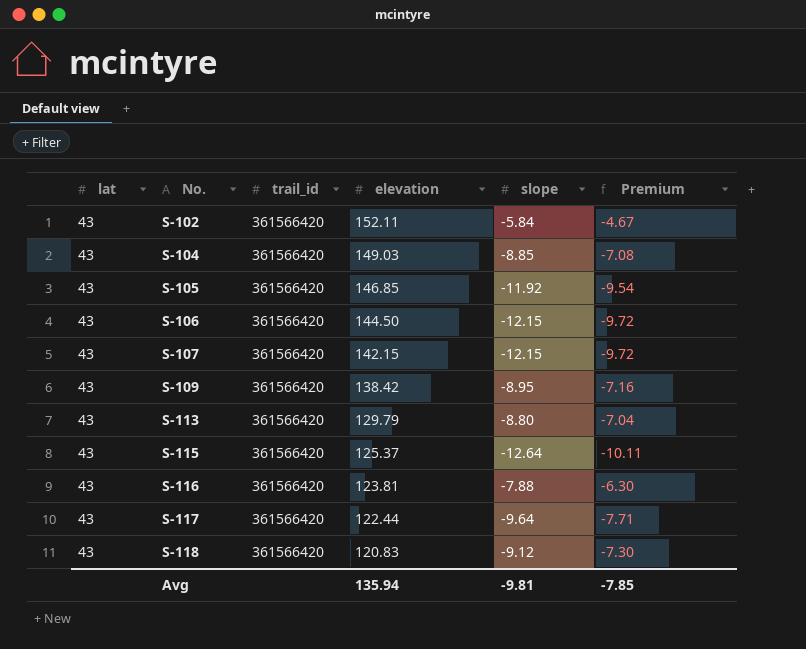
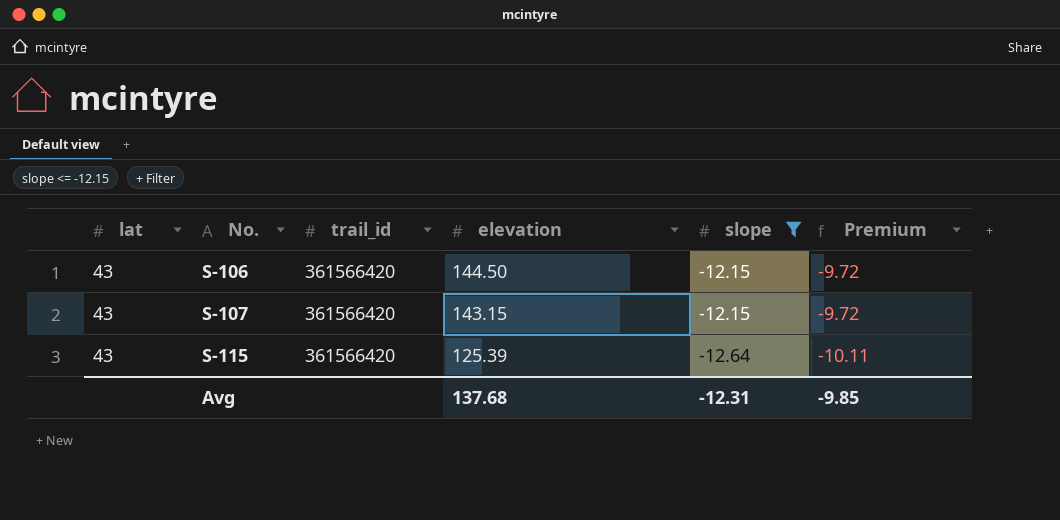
filter: none -> slope <= -12.15
S-107 | elevation: 142.15 -> 143.15
S-115 | elevation: 125.37 -> 125.39
Avg | elevation: 135.94 -> 137.68
Avg | slope: -9.81 -> -12.31
Avg | Premium: -7.85 -> -9.85

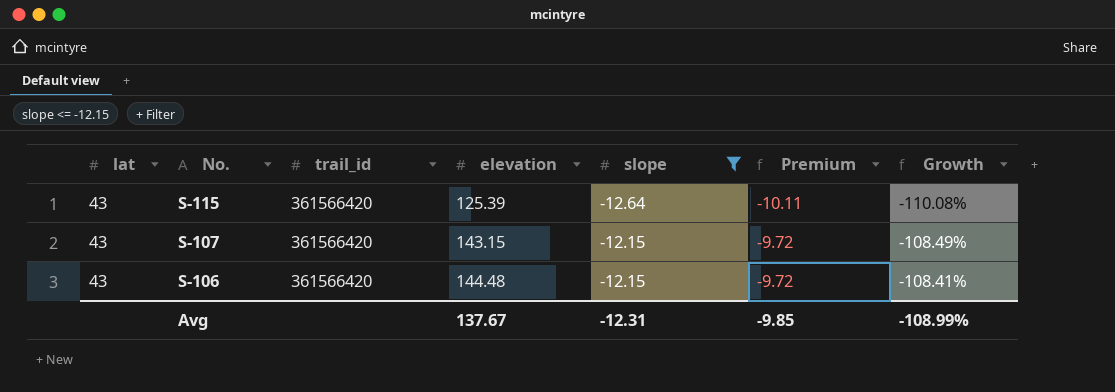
row order: No. ascending -> No. descending
column Growth | formula: none -> ([slope] - [elevation]) / [elevation]
S-106 | elevation: 144.50 -> 144.48
Avg | elevation: 137.68 -> 137.67

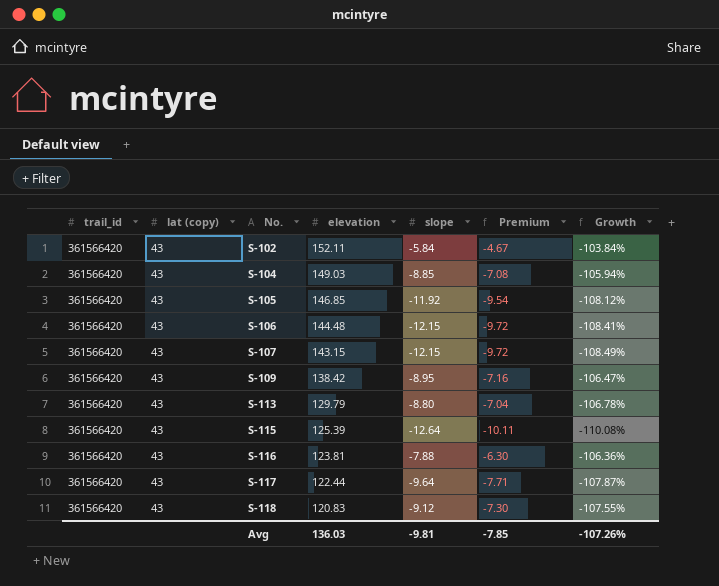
filter: slope <= -12.15 -> none
row order: No. descending -> No. ascending
column trail_id | position: 3 -> 1
column name: lat -> lat (copy)
Avg | elevation: 137.67 -> 136.03
Avg | slope: -12.31 -> -9.81
Avg | Premium: -9.85 -> -7.85
Avg | Growth: -108.99% -> -107.26%

